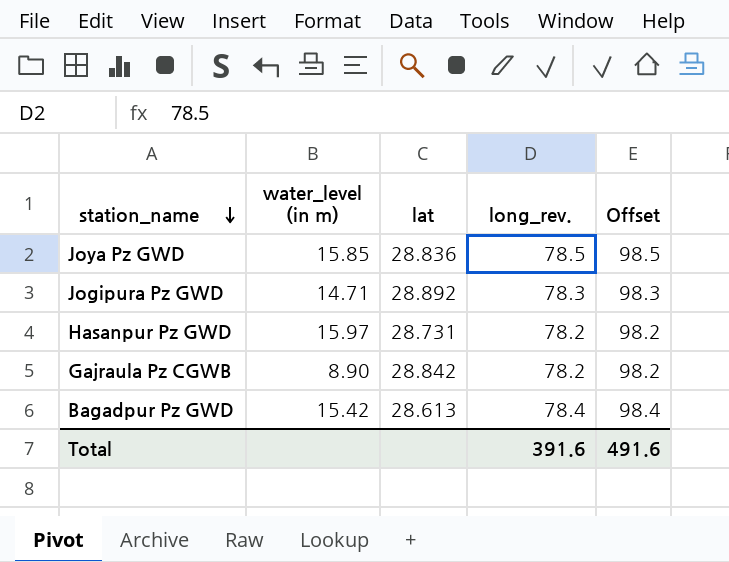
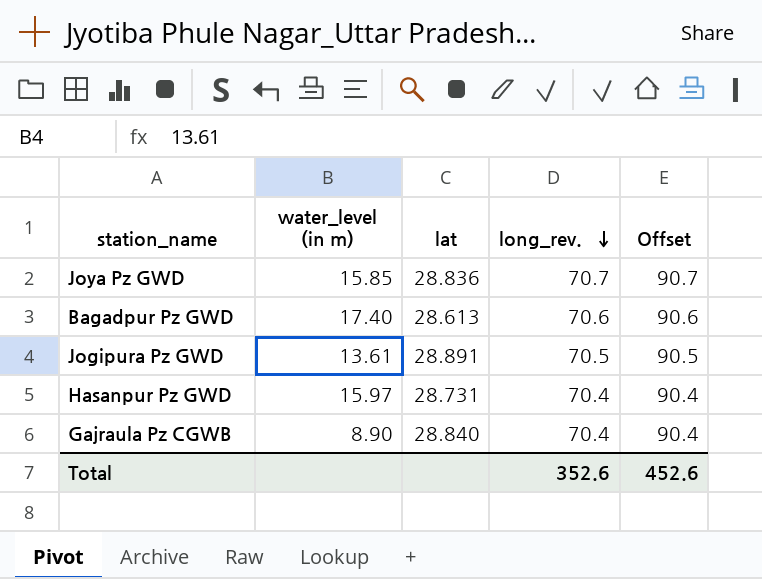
row order: station_name descending -> long_rev. descending
Joya Pz GWD | long_rev.: 78.5 -> 70.7
Joya Pz GWD | Offset: 98.5 -> 90.7
Bagadpur Pz GWD | water_level (in m): 15.42 -> 17.40
Bagadpur Pz GWD | long_rev.: 78.4 -> 70.6
Bagadpur Pz GWD | Offset: 98.4 -> 90.6
Jogipura Pz GWD | water_level (in m): 14.71 -> 13.61
Jogipura Pz GWD | lat: 28.892 -> 28.891
Jogipura Pz GWD | long_rev.: 78.3 -> 70.5
Jogipura Pz GWD | Offset: 98.3 -> 90.5
Hasanpur Pz GWD | long_rev.: 78.2 -> 70.4
Hasanpur Pz GWD | Offset: 98.2 -> 90.4
Gajraula Pz CGWB | lat: 28.842 -> 28.840
Gajraula Pz CGWB | long_rev.: 78.2 -> 70.4
Gajraula Pz CGWB | Offset: 98.2 -> 90.4
Total | long_rev.: 391.6 -> 352.6
Total | Offset: 491.6 -> 452.6

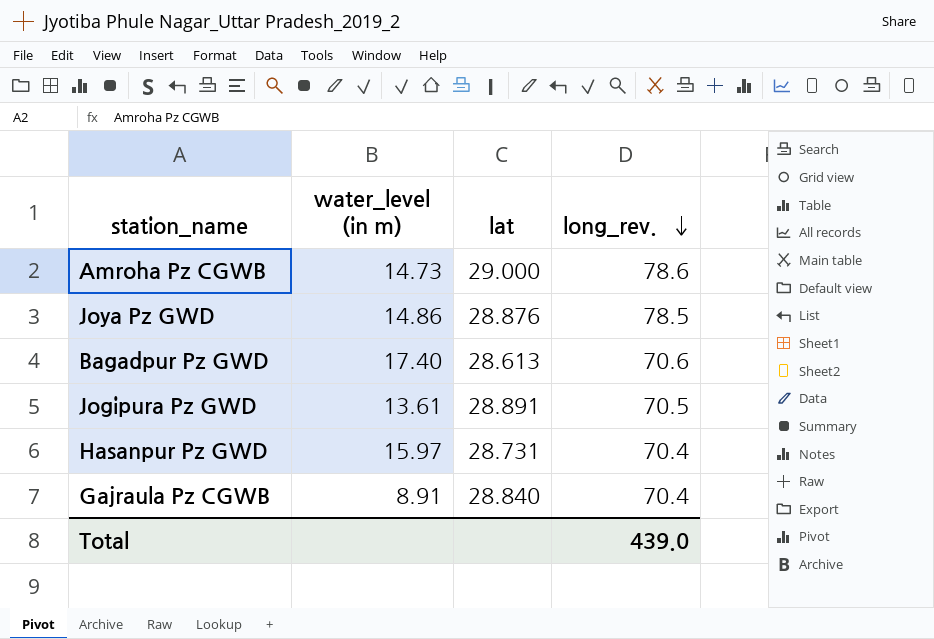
column Offset | formula: [long_rev.] + 20 -> none
row Amroha Pz CGWB: none -> 14.73 | 29.000 | 78.6
Joya Pz GWD | water_level (in m): 15.85 -> 14.86
Joya Pz GWD | lat: 28.836 -> 28.876
Joya Pz GWD | long_rev.: 70.7 -> 78.5
Gajraula Pz CGWB | water_level (in m): 8.90 -> 8.91
Total | long_rev.: 352.6 -> 439.0

